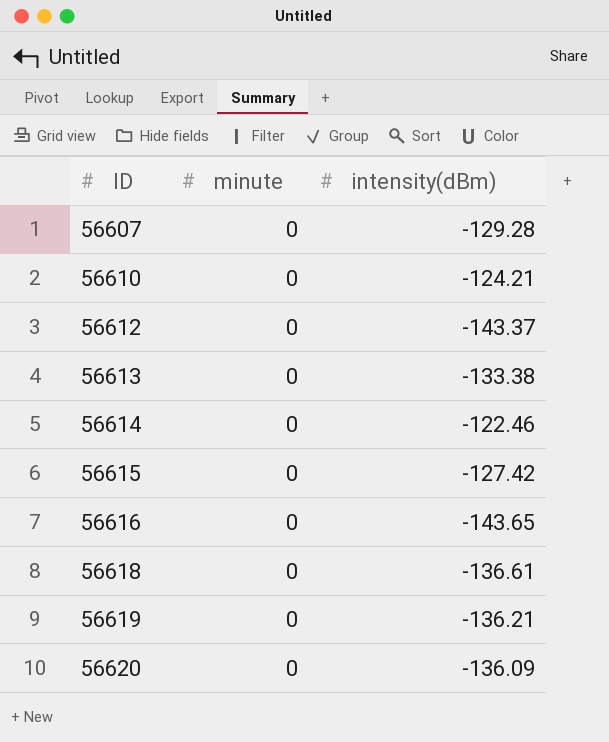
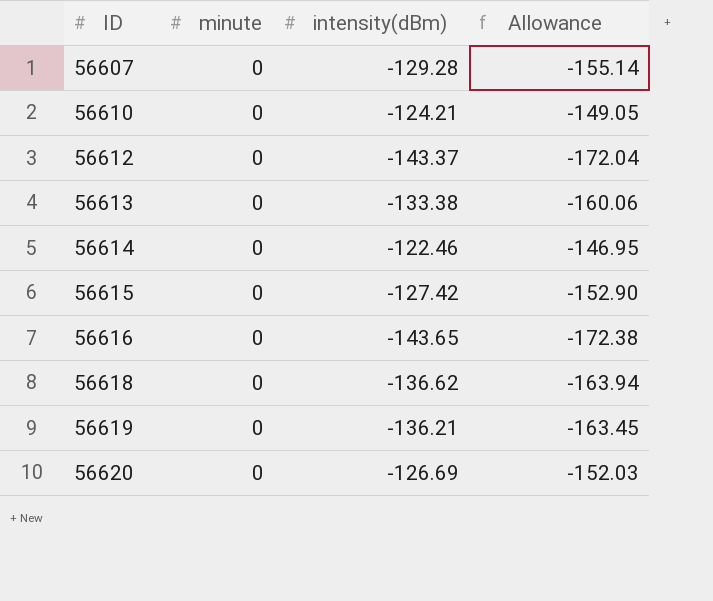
column Allowance | formula: none -> [intensity(dBm)] * 1.2
56618 | intensity(dBm): -136.61 -> -136.62
56620 | intensity(dBm): -136.09 -> -126.69

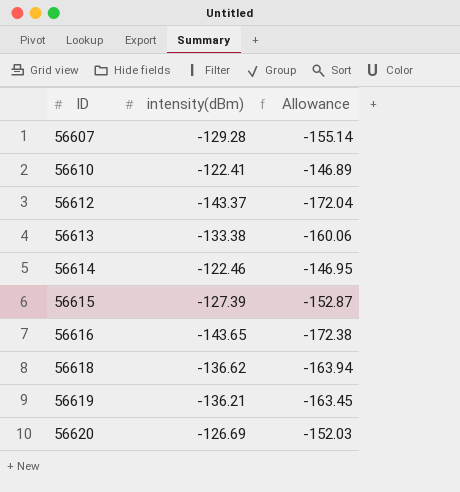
column minute | position: 2 -> none
56610 | intensity(dBm): -124.21 -> -122.41
56610 | Allowance: -149.05 -> -146.89
56615 | intensity(dBm): -127.42 -> -127.39
56615 | Allowance: -152.90 -> -152.87

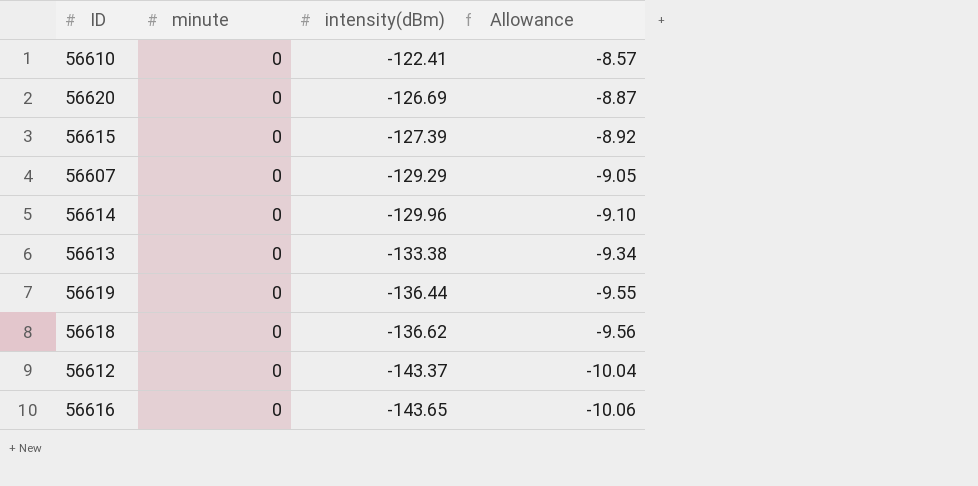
row order: ID ascending -> intensity(dBm) descending
column minute | position: none -> 2
column Allowance | formula: [intensity(dBm)] * 1.2 -> [intensity(dBm)] * 0.07
56607 | intensity(dBm): -129.28 -> -129.29
56614 | intensity(dBm): -122.46 -> -129.96
56619 | intensity(dBm): -136.21 -> -136.44

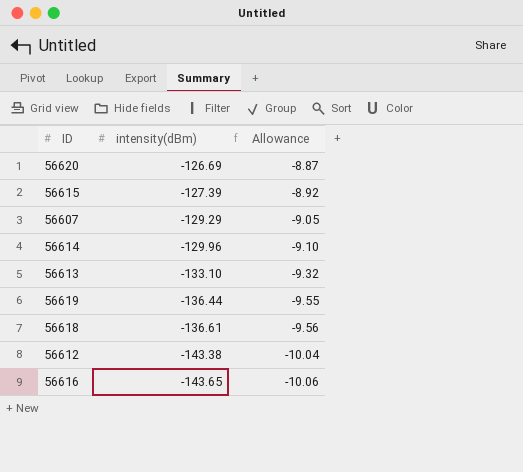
column minute | position: 2 -> none
row 56610: 0 | -122.41 | -8.57 -> none
56613 | intensity(dBm): -133.38 -> -133.10
56613 | Allowance: -9.34 -> -9.32
56618 | intensity(dBm): -136.62 -> -136.61
56612 | intensity(dBm): -143.37 -> -143.38

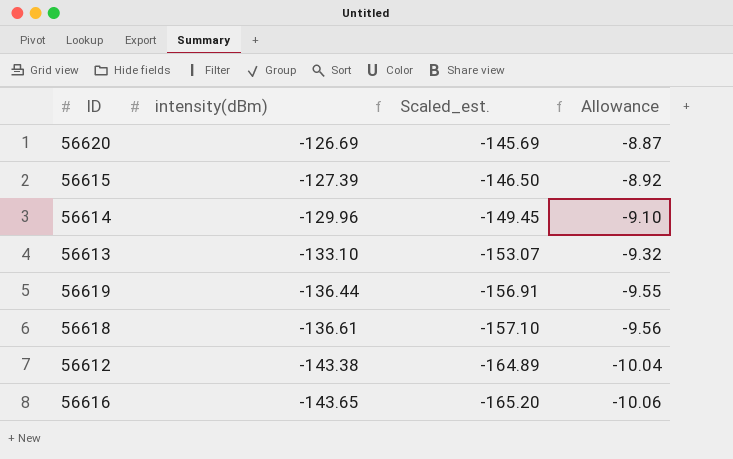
column Scaled_est. | formula: none -> [intensity(dBm)] * 1.15
row 56607: -129.29 | -9.05 -> none

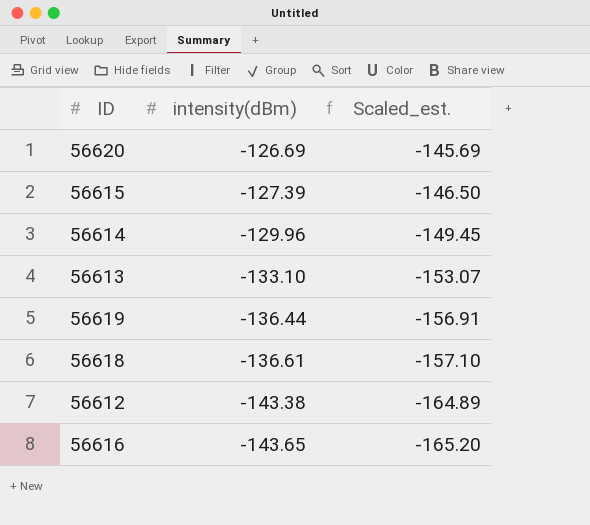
column Allowance | formula: [intensity(dBm)] * 0.07 -> none

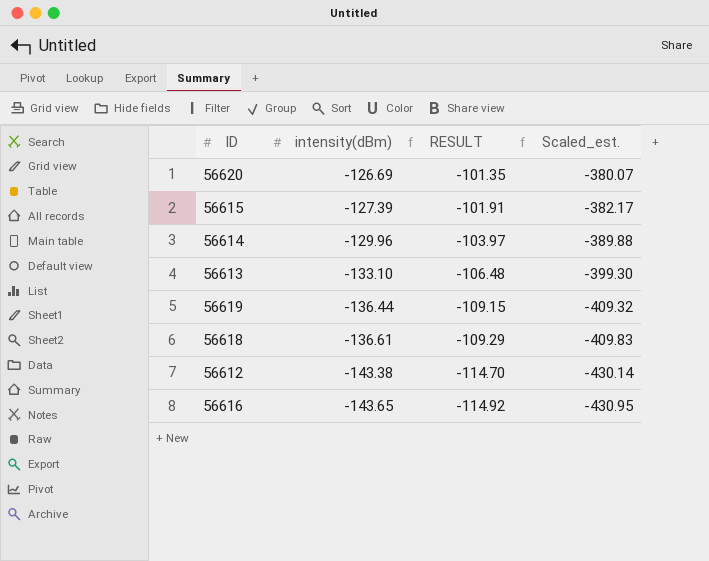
column RESULT | formula: none -> [intensity(dBm)] * 0.8
column Scaled_est. | formula: [intensity(dBm)] * 1.15 -> [intensity(dBm)] * 3

